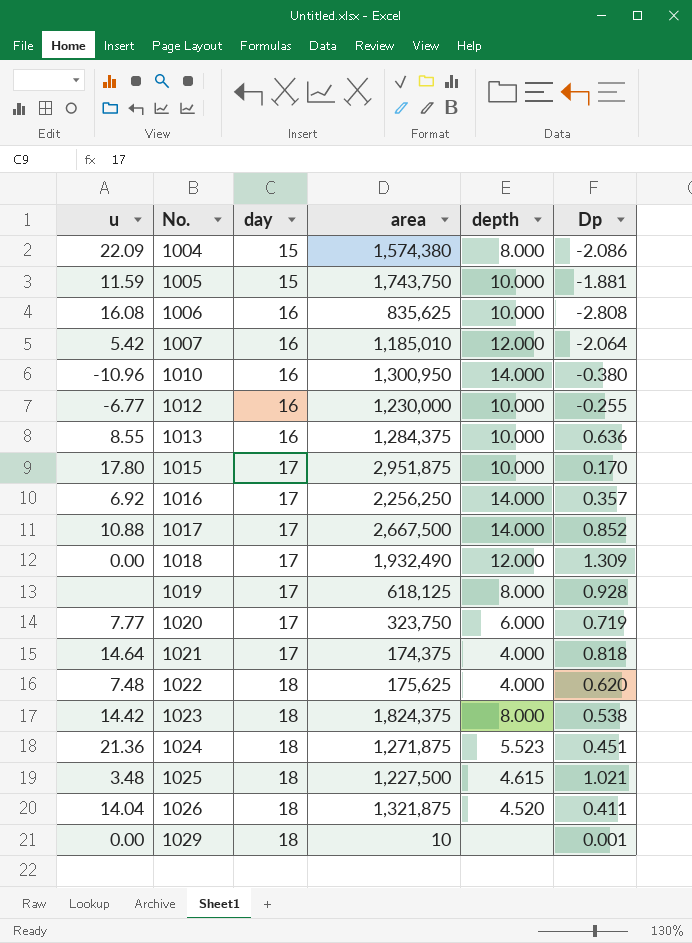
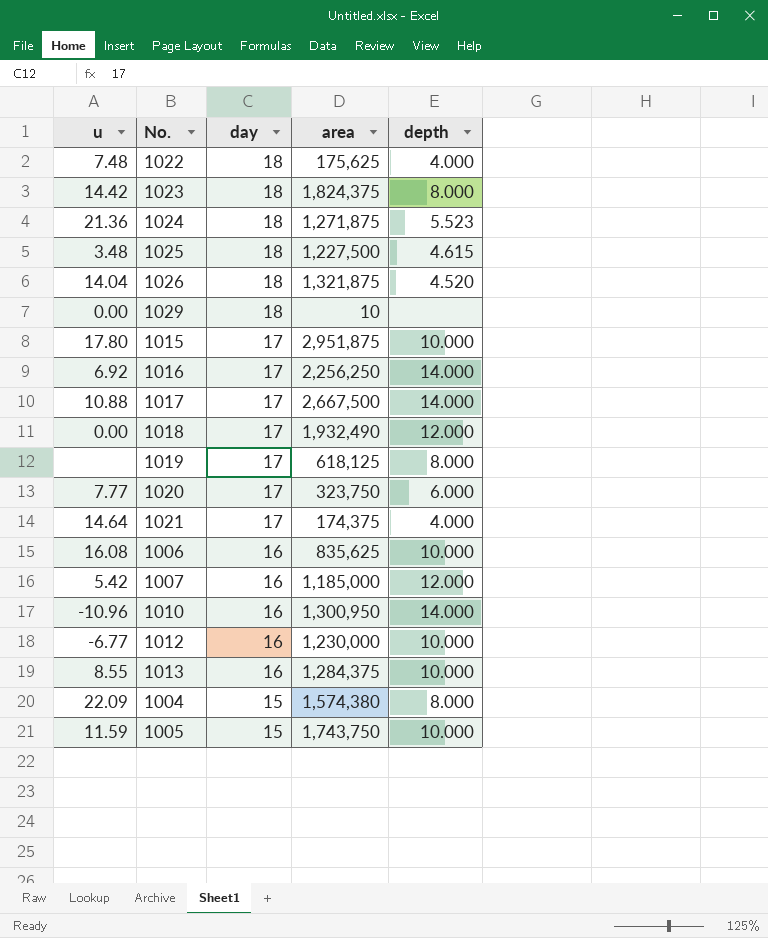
row order: No. ascending -> day descending
column Dp | position: 6 -> none
1007 | area: 1,185,010 -> 1,185,000

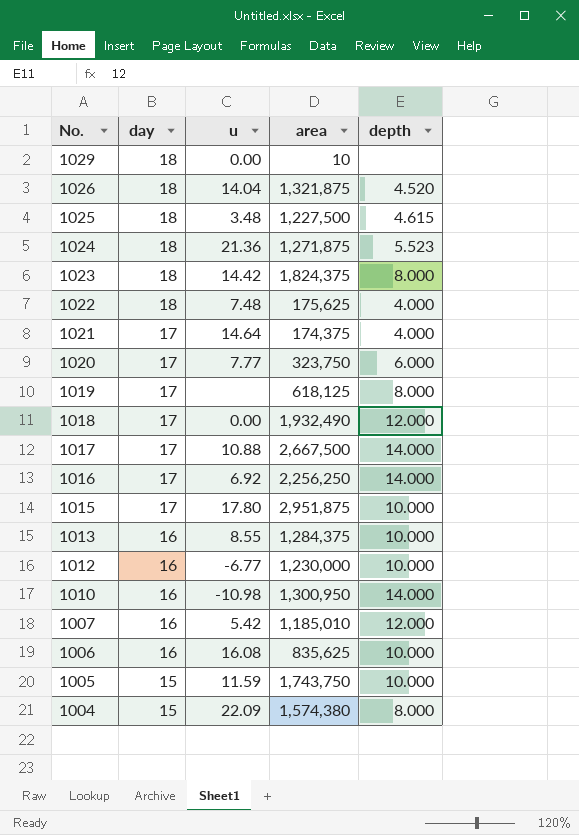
row order: day descending -> No. descending
column u | position: 1 -> 3
1010 | u: -10.96 -> -10.98
1007 | area: 1,185,000 -> 1,185,010

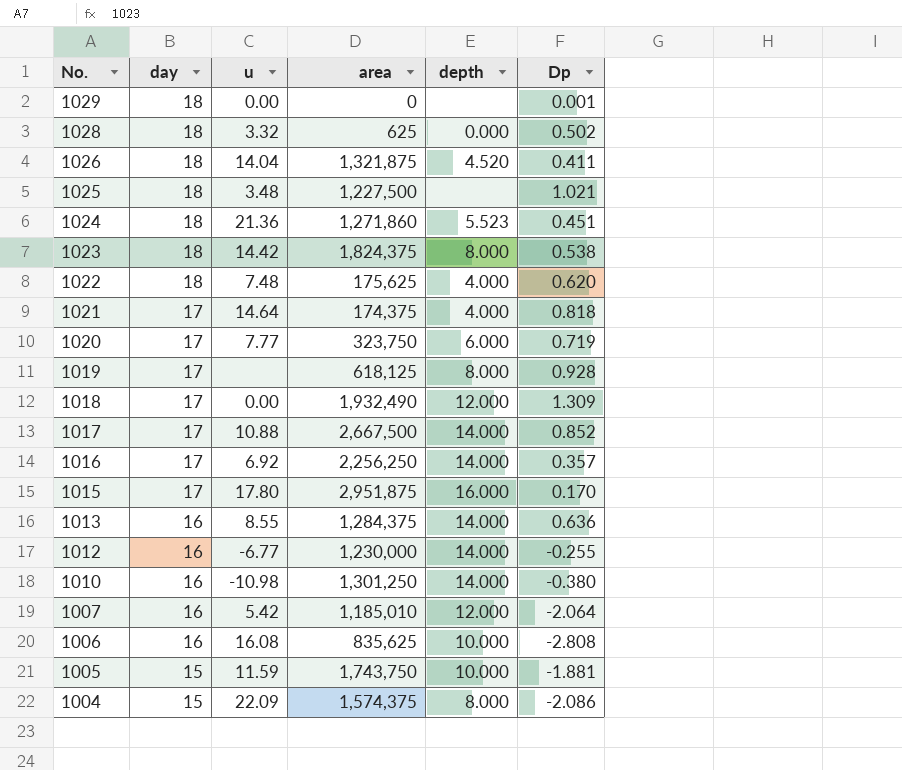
column Dp | position: none -> 6
1029 | area: 10 -> 0
row 1028: none -> 18 | 3.32 | 625 | 0.000 | 0.502
1025 | depth: 4.615 -> none
1024 | area: 1,271,875 -> 1,271,860
1015 | depth: 10.000 -> 16.000
1013 | depth: 10.000 -> 14.000
1012 | depth: 10.000 -> 14.000
1010 | area: 1,300,950 -> 1,301,250
1004 | area: 1,574,380 -> 1,574,375

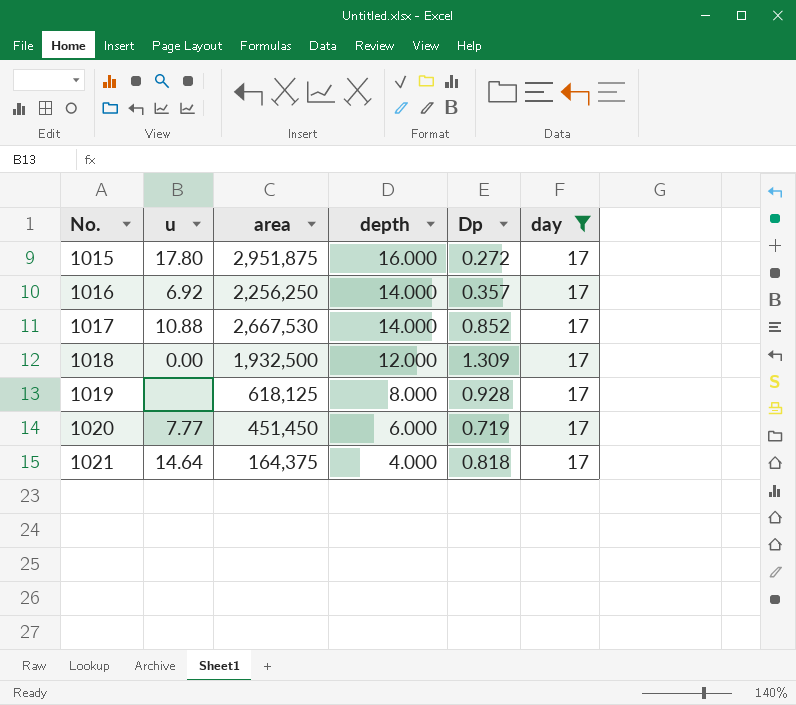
filter: none -> day = 17
row order: No. descending -> No. ascending
column day | position: 2 -> 6
1015 | Dp: 0.170 -> 0.272
1017 | area: 2,667,500 -> 2,667,530
1018 | area: 1,932,490 -> 1,932,500
1020 | area: 323,750 -> 451,450
1021 | area: 174,375 -> 164,375

